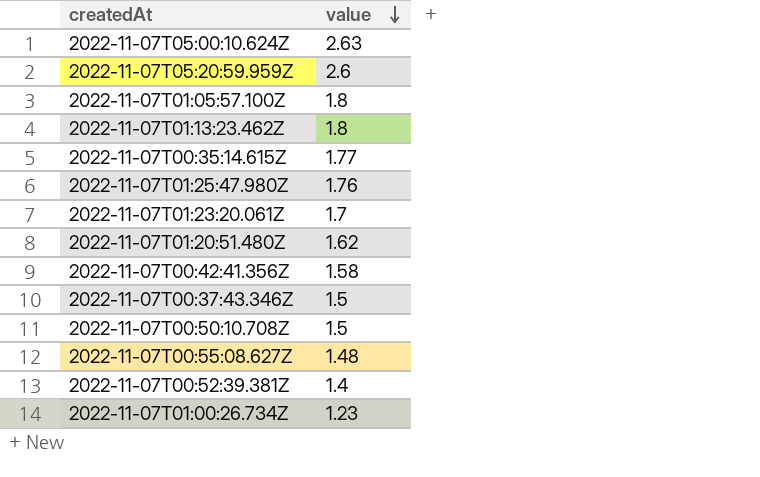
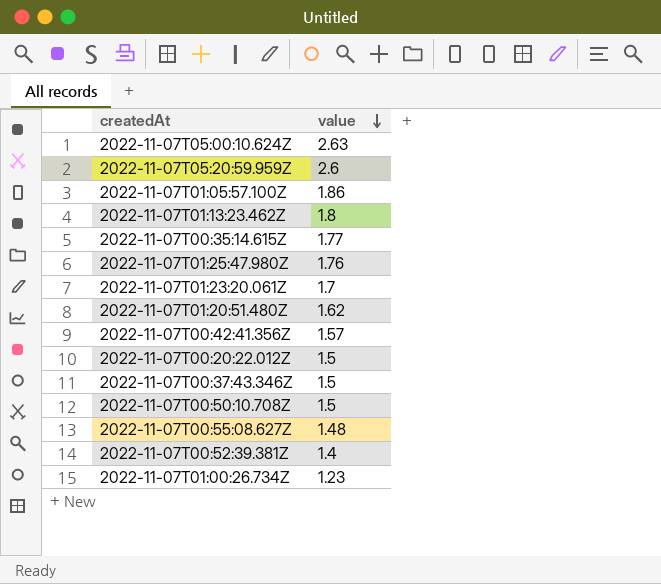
2022-11-07T01:05:57.100Z | value: 1.8 -> 1.86
2022-11-07T00:42:41.356Z | value: 1.58 -> 1.57
row 2022-11-07T00:20:22.012Z: none -> 1.5

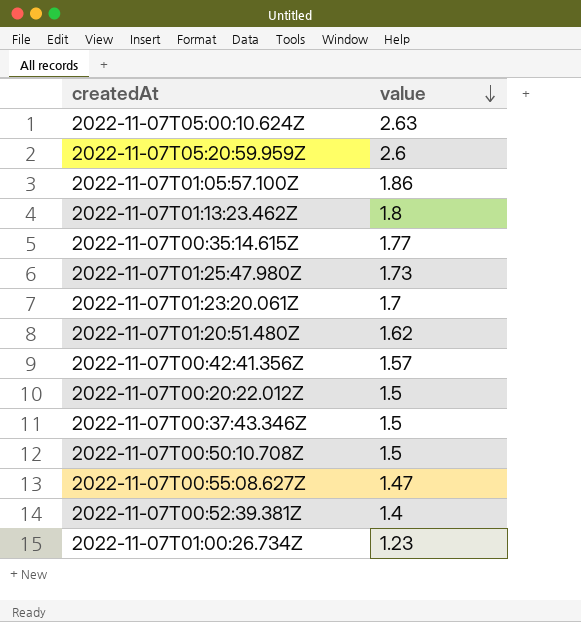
2022-11-07T01:25:47.980Z | value: 1.76 -> 1.73
2022-11-07T00:55:08.627Z | value: 1.48 -> 1.47

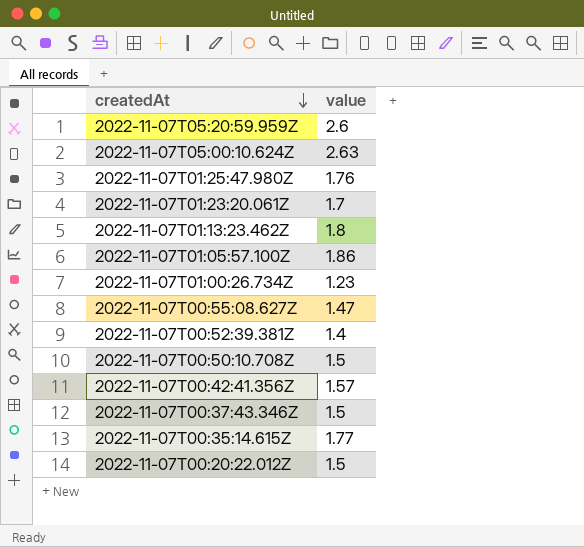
row order: value descending -> createdAt descending
row 2022-11-07T01:20:51.480Z: 1.62 -> none
2022-11-07T01:25:47.980Z | value: 1.73 -> 1.76

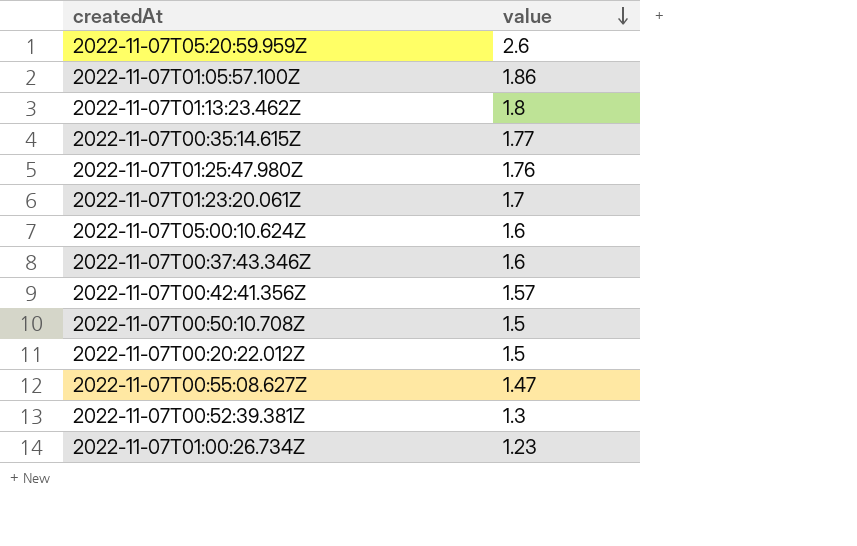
row order: createdAt descending -> value descending
2022-11-07T05:00:10.624Z | value: 2.63 -> 1.6
2022-11-07T00:37:43.346Z | value: 1.5 -> 1.6
2022-11-07T00:52:39.381Z | value: 1.4 -> 1.3

